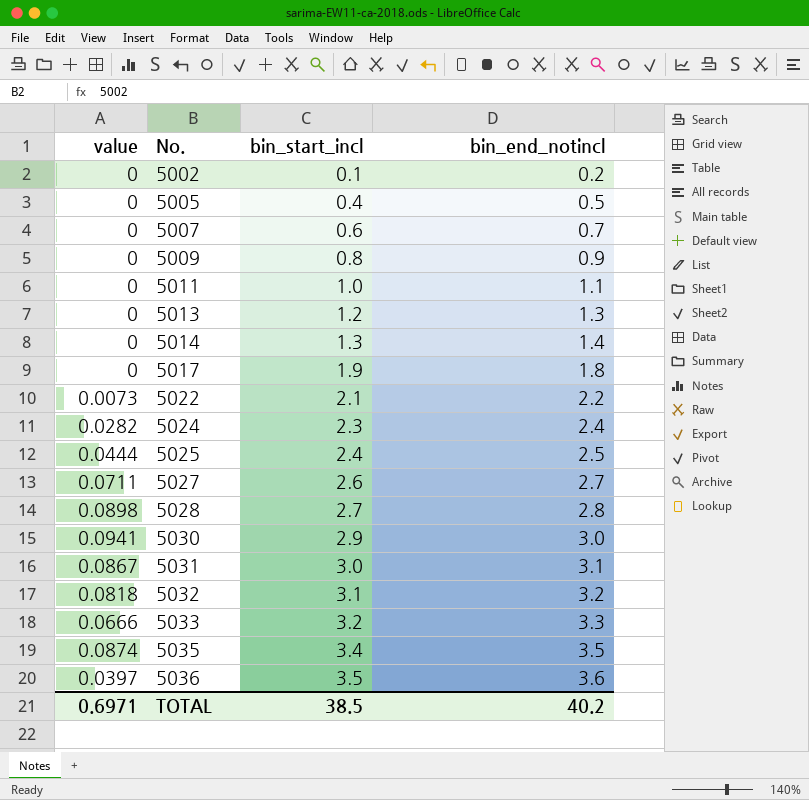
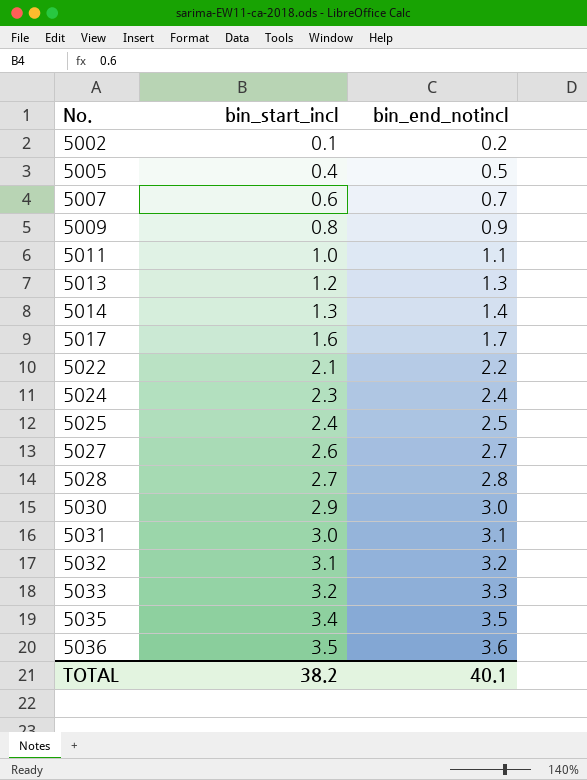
column value | position: 1 -> none
5017 | bin_start_incl: 1.9 -> 1.6
5017 | bin_end_notincl: 1.8 -> 1.7
TOTAL | bin_start_incl: 38.5 -> 38.2
TOTAL | bin_end_notincl: 40.2 -> 40.1

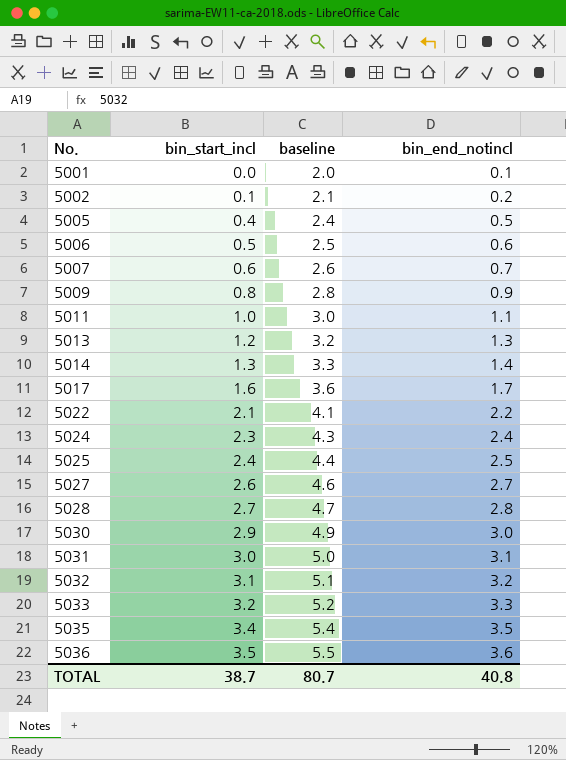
column baseline | formula: none -> [bin_start_incl] + 2
row 5001: none -> 0.0 | 2.0 | 0.1
row 5006: none -> 0.5 | 2.5 | 0.6
TOTAL | bin_start_incl: 38.2 -> 38.7
TOTAL | bin_end_notincl: 40.1 -> 40.8

